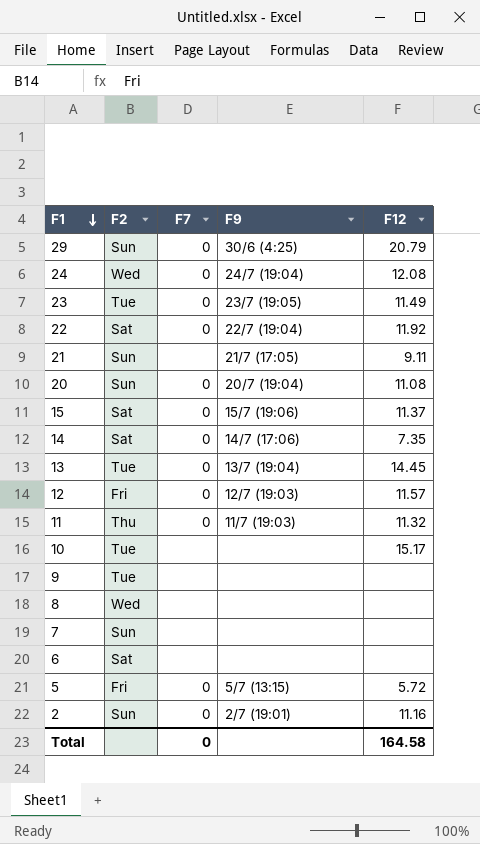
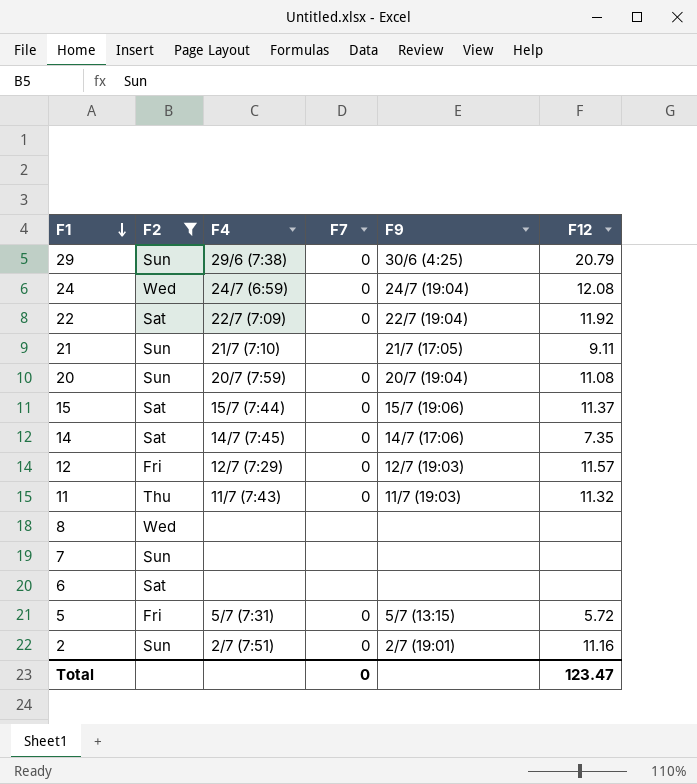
filter: none -> F2 != Tue
column F4 | position: none -> 3
Total | F12: 164.58 -> 123.47

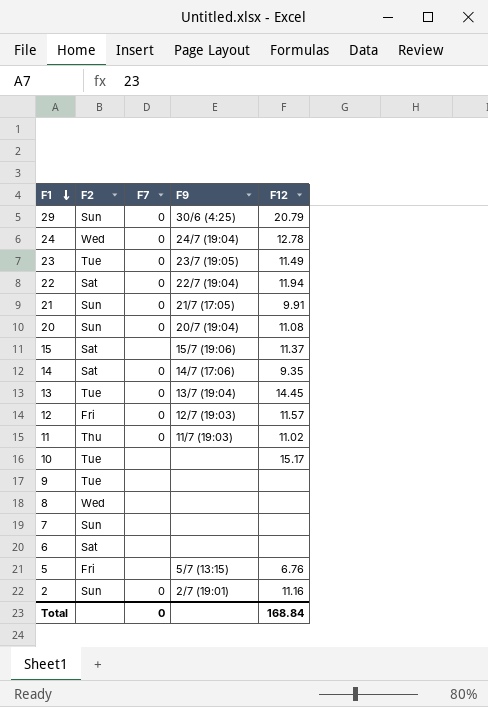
filter: F2 != Tue -> none
column F4 | position: 3 -> none
24 | F12: 12.08 -> 12.78
22 | F12: 11.92 -> 11.94
21 | F7: none -> 0
21 | F12: 9.11 -> 9.91
15 | F7: 0 -> none
14 | F12: 7.35 -> 9.35
11 | F12: 11.32 -> 11.02
5 | F7: 0 -> none
5 | F12: 5.72 -> 6.76
Total | F12: 123.47 -> 168.84

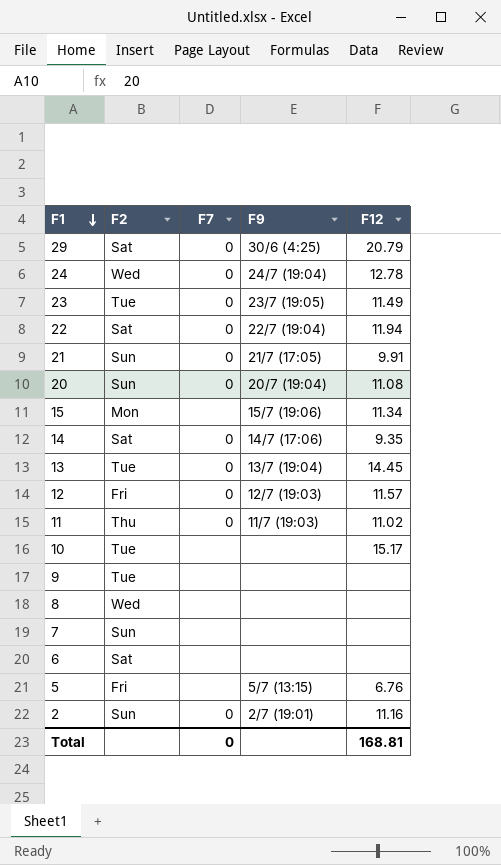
29 | F2: Sun -> Sat
15 | F2: Sat -> Mon
15 | F12: 11.37 -> 11.34
Total | F12: 168.84 -> 168.81

